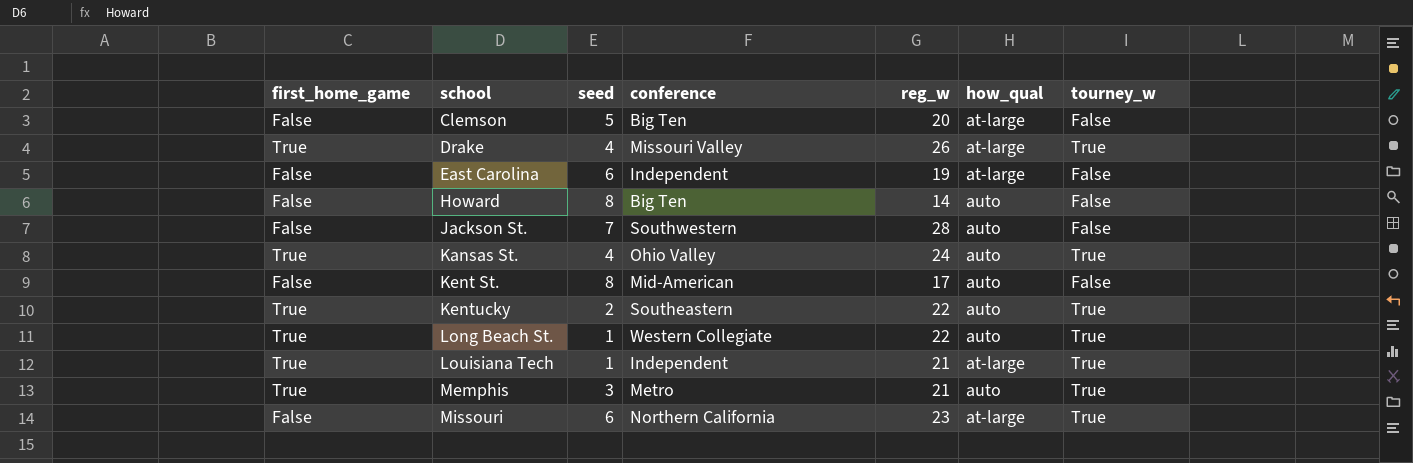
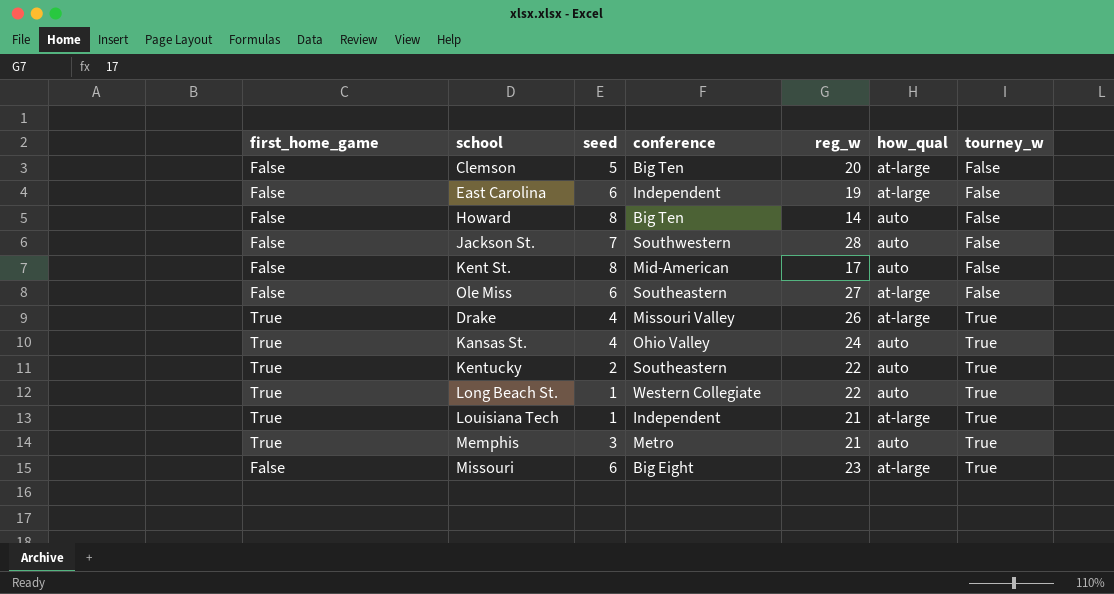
row order: school ascending -> tourney_w ascending
row Ole Miss: none -> False | 6 | Southeastern | 27 | at-large | False
Missouri | conference: Northern California -> Big Eight

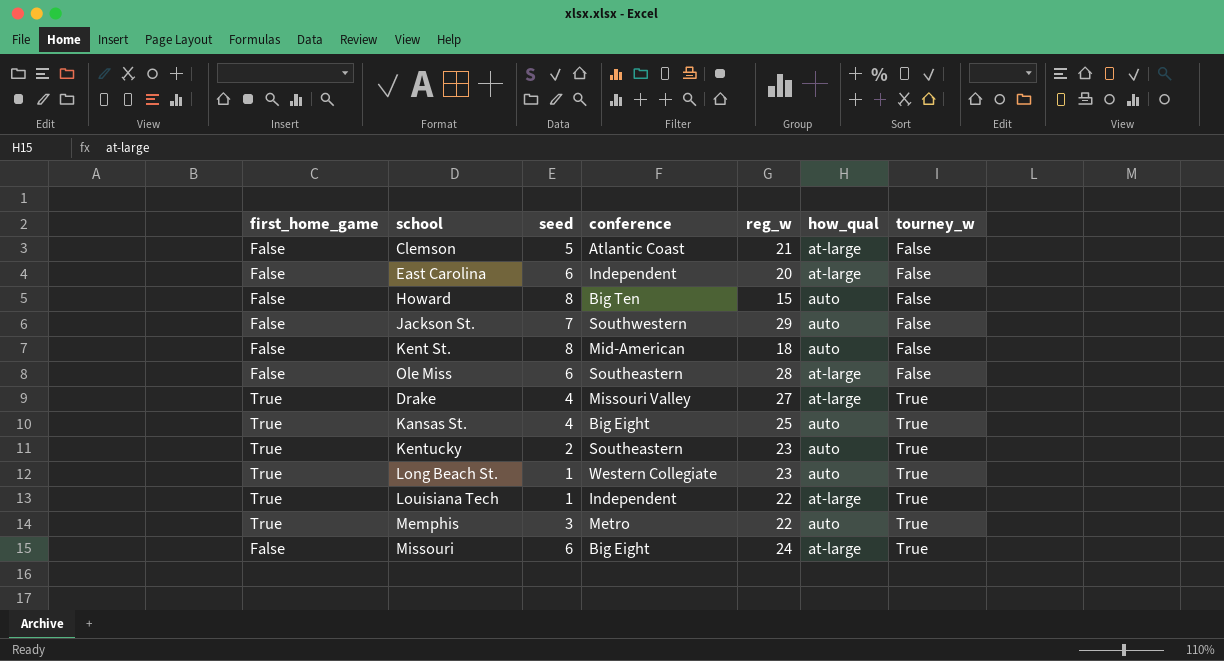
Clemson | conference: Big Ten -> Atlantic Coast
Clemson | reg_w: 20 -> 21
East Carolina | reg_w: 19 -> 20
Howard | reg_w: 14 -> 15
Jackson St. | reg_w: 28 -> 29
Kent St. | reg_w: 17 -> 18
Ole Miss | reg_w: 27 -> 28
Drake | reg_w: 26 -> 27
Kansas St. | conference: Ohio Valley -> Big Eight
Kansas St. | reg_w: 24 -> 25
Kentucky | reg_w: 22 -> 23
Long Beach St. | reg_w: 22 -> 23
Louisiana Tech | reg_w: 21 -> 22
Memphis | reg_w: 21 -> 22
Missouri | reg_w: 23 -> 24

